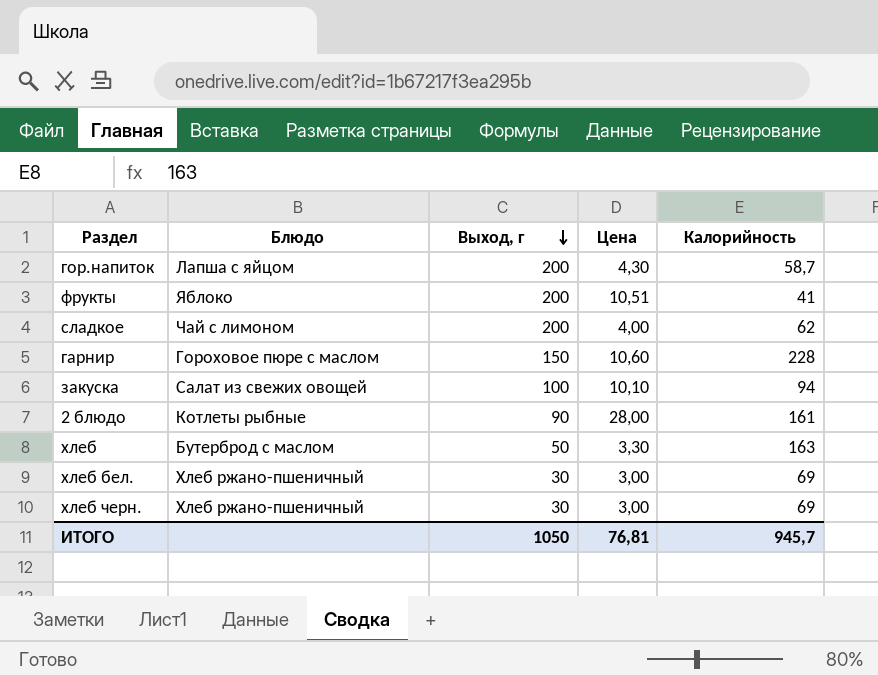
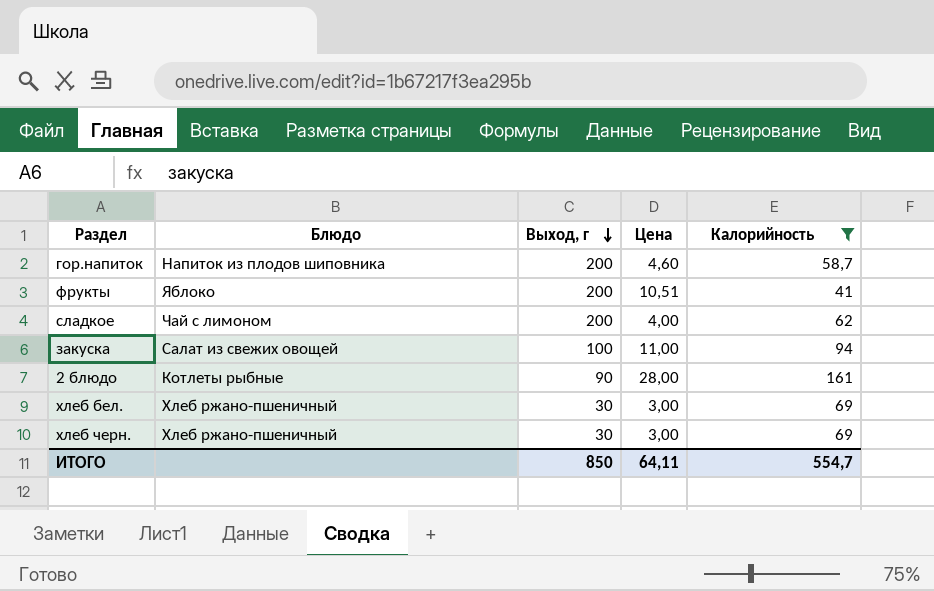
filter: none -> Калорийность <= 161
гор.напиток | Блюдо: Лапша с яйцом -> Напиток из плодов шиповника
гор.напиток | Цена: 4,30 -> 4,60
закуска | Цена: 10,10 -> 11,00
ИТОГО | Выход, г: 1050 -> 850
ИТОГО | Цена: 76,81 -> 64,11
ИТОГО | Калорийность: 945,7 -> 554,7

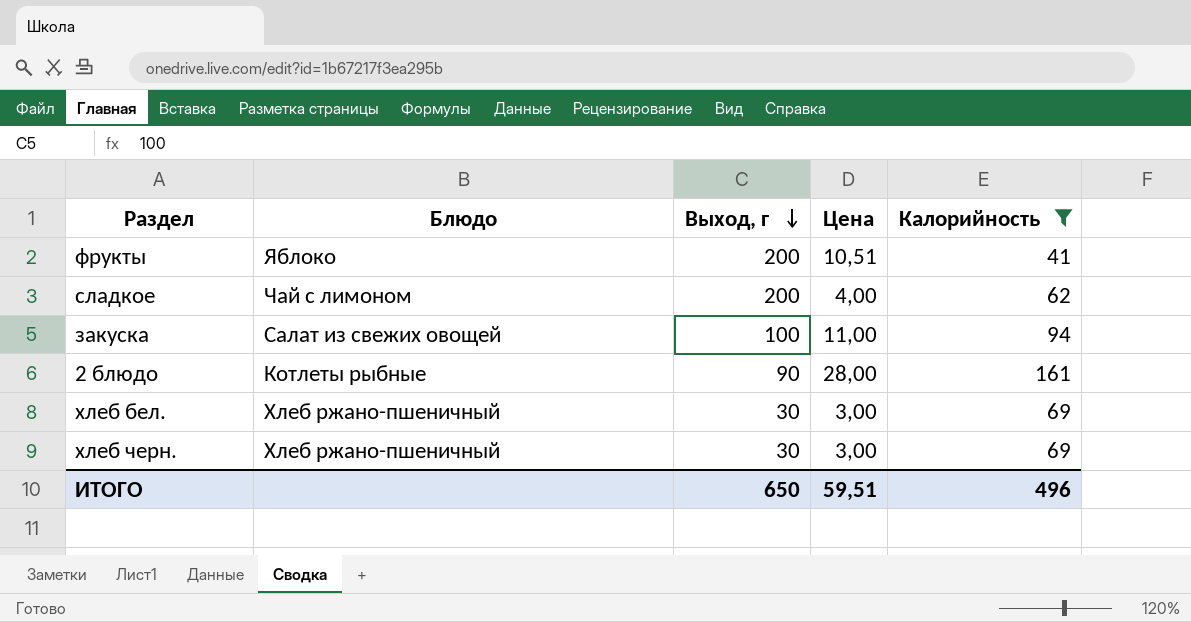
row гор.напиток: Напиток из плодов шиповника | 200 | 4,60 | 58,7 -> none
ИТОГО | Выход, г: 850 -> 650
ИТОГО | Цена: 64,11 -> 59,51
ИТОГО | Калорийность: 554,7 -> 496

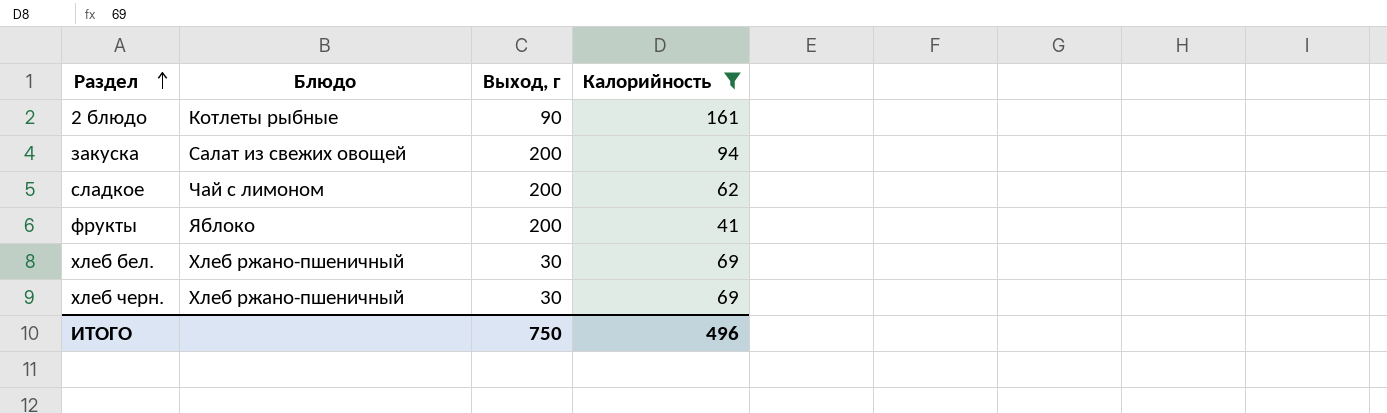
row order: Выход, г descending -> Раздел ascending
column Цена | position: 4 -> none
закуска | Выход, г: 100 -> 200
ИТОГО | Выход, г: 650 -> 750

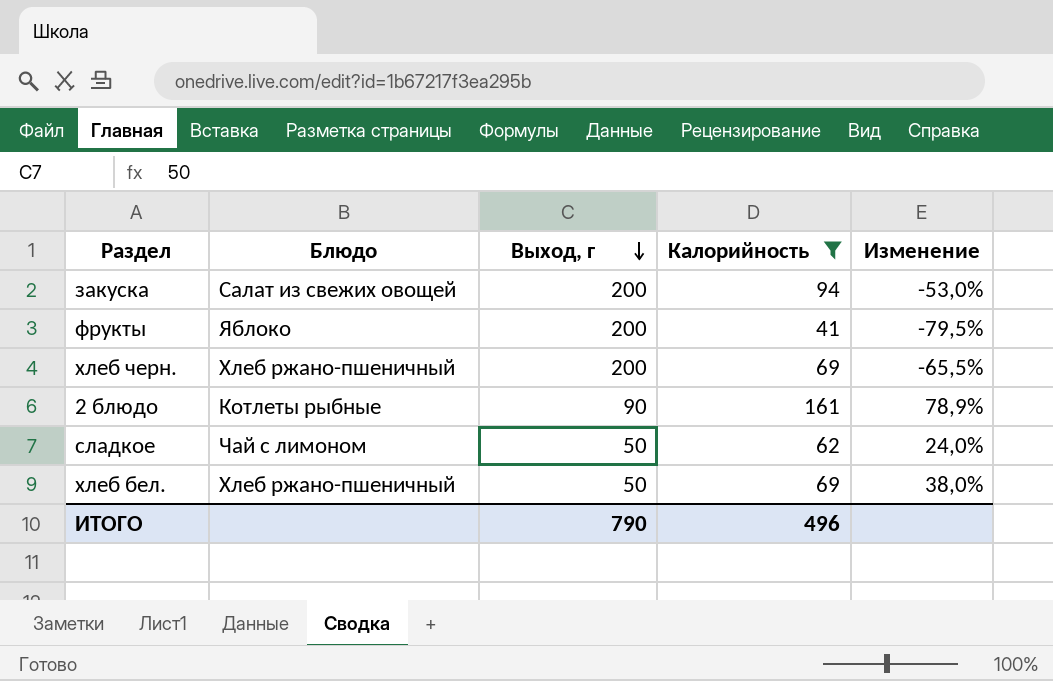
row order: Раздел ascending -> Выход, г descending
column Изменение | formula: none -> ([Калорийность] - [Выход, г]) / [Выход, г]
хлеб черн. | Выход, г: 30 -> 200
сладкое | Выход, г: 200 -> 50
хлеб бел. | Выход, г: 30 -> 50
ИТОГО | Выход, г: 750 -> 790

